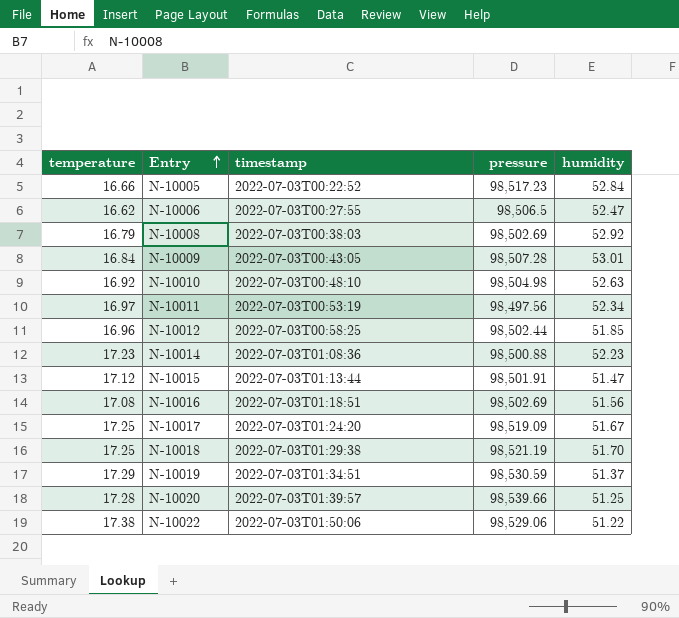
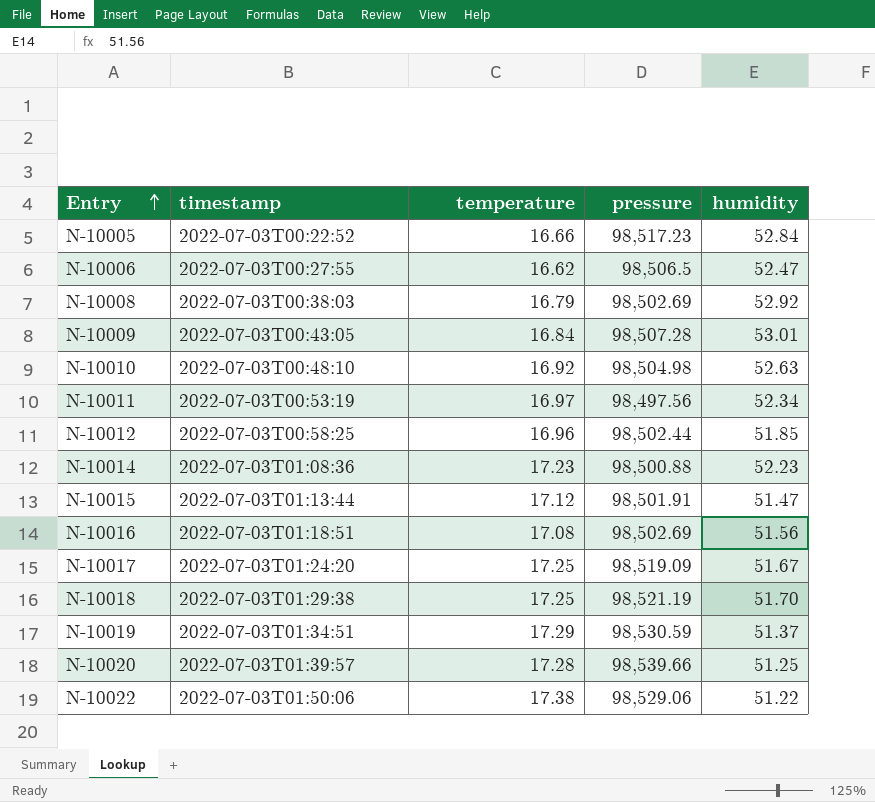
column temperature | position: 1 -> 3

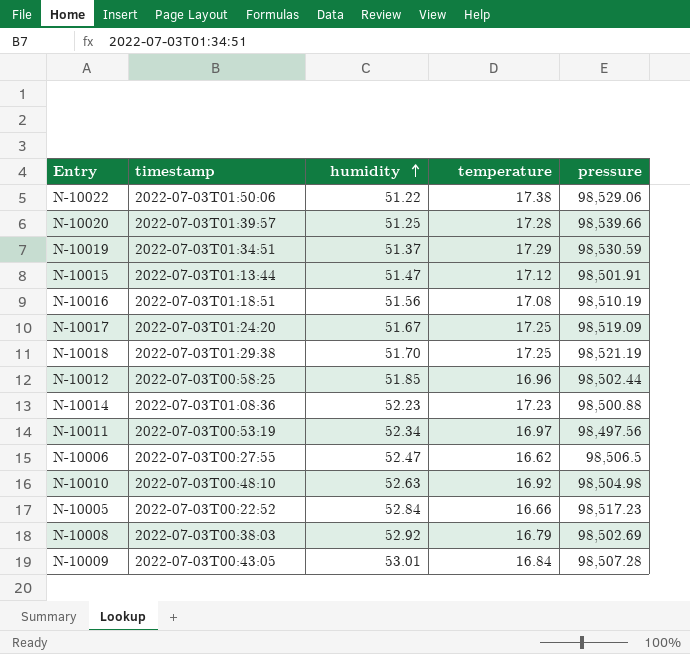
row order: Entry ascending -> humidity ascending
column humidity | position: 5 -> 3
N-10016 | pressure: 98,502.69 -> 98,510.19

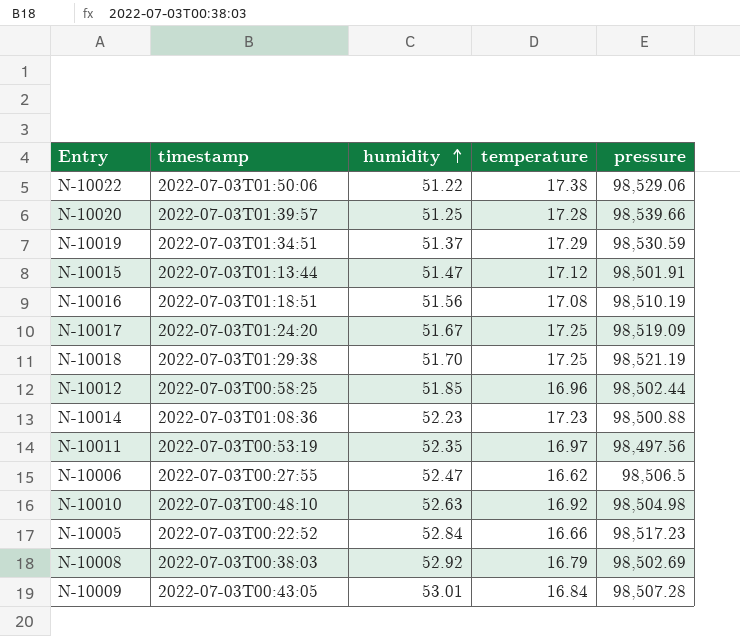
N-10011 | humidity: 52.34 -> 52.35

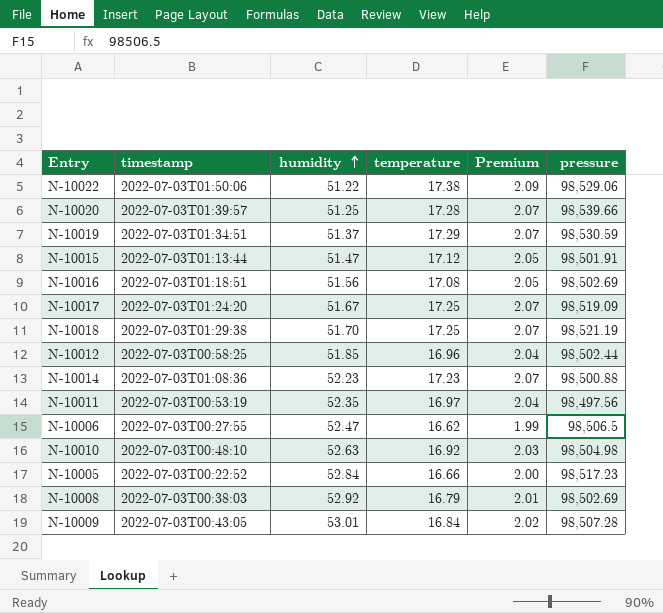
column Premium | formula: none -> [temperature] * 0.12
N-10016 | pressure: 98,510.19 -> 98,502.69

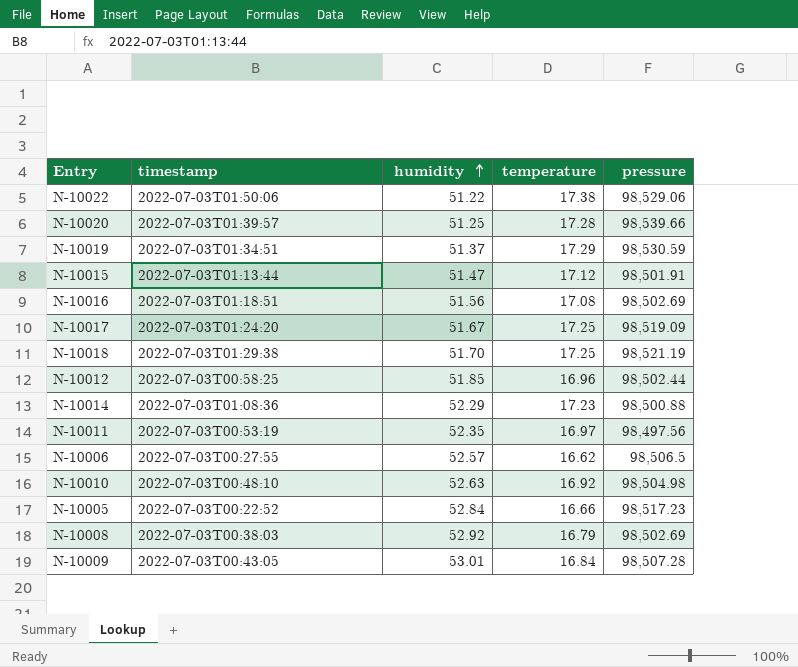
column Premium | formula: [temperature] * 0.12 -> none
N-10014 | humidity: 52.23 -> 52.29
N-10006 | humidity: 52.47 -> 52.57

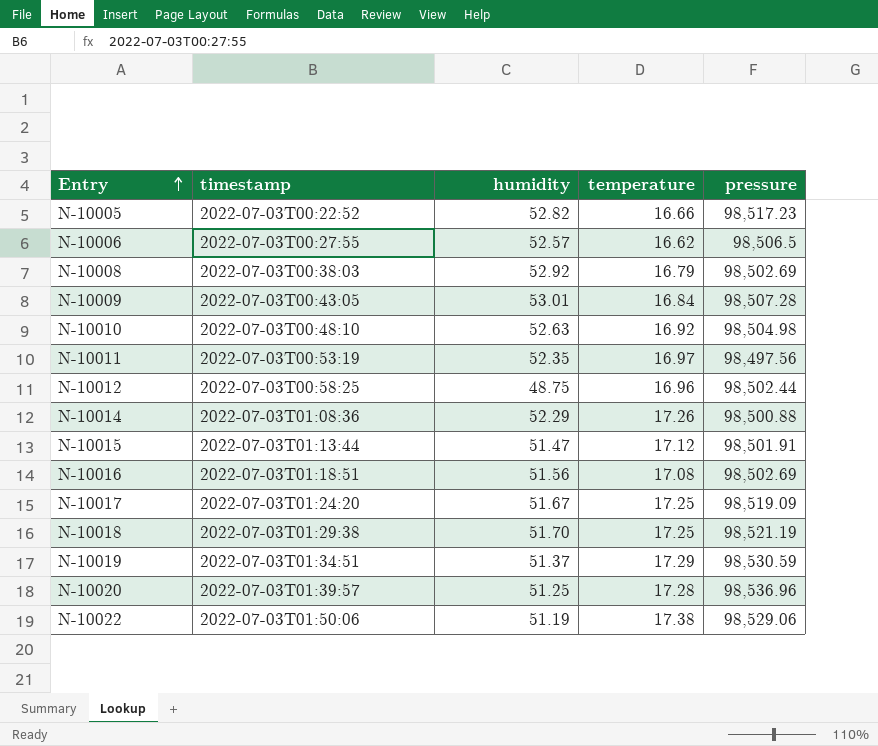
row order: humidity ascending -> Entry ascending
N-10005 | humidity: 52.84 -> 52.82
N-10012 | humidity: 51.85 -> 48.75
N-10014 | temperature: 17.23 -> 17.26
N-10020 | pressure: 98,539.66 -> 98,536.96
N-10022 | humidity: 51.22 -> 51.19

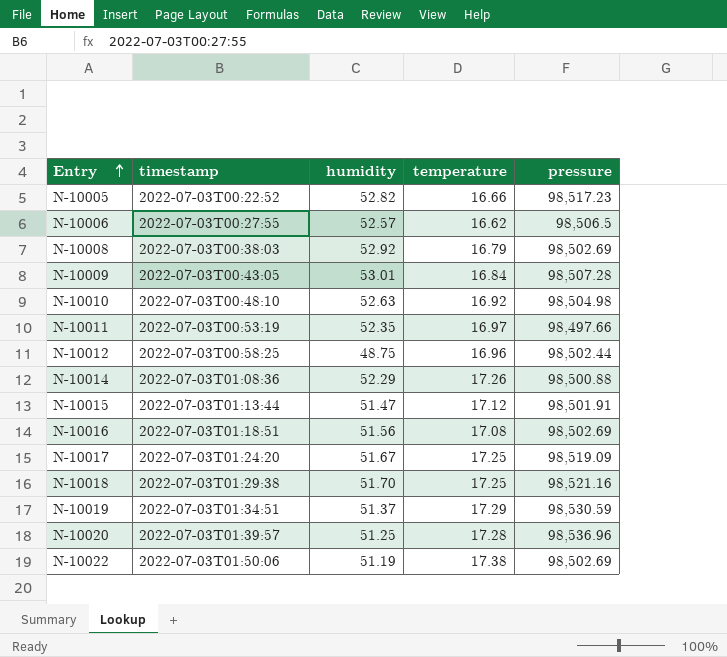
N-10011 | pressure: 98,497.56 -> 98,497.66
N-10018 | pressure: 98,521.19 -> 98,521.16
N-10022 | pressure: 98,529.06 -> 98,502.69

